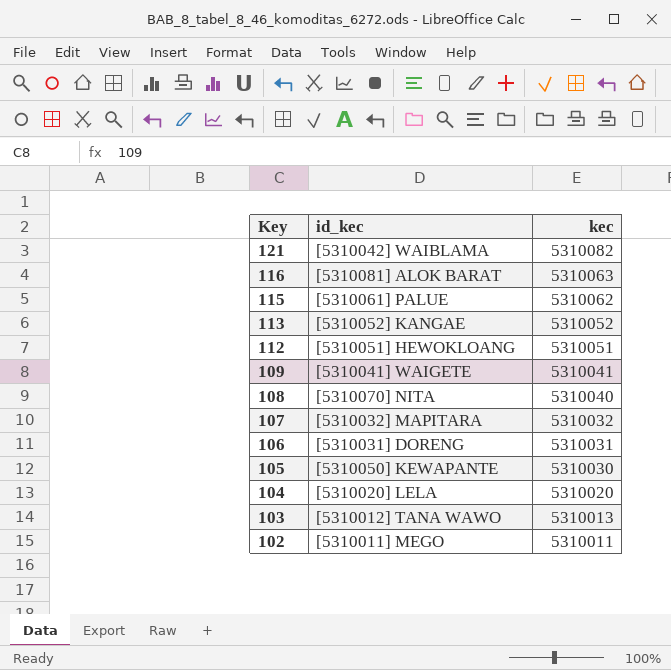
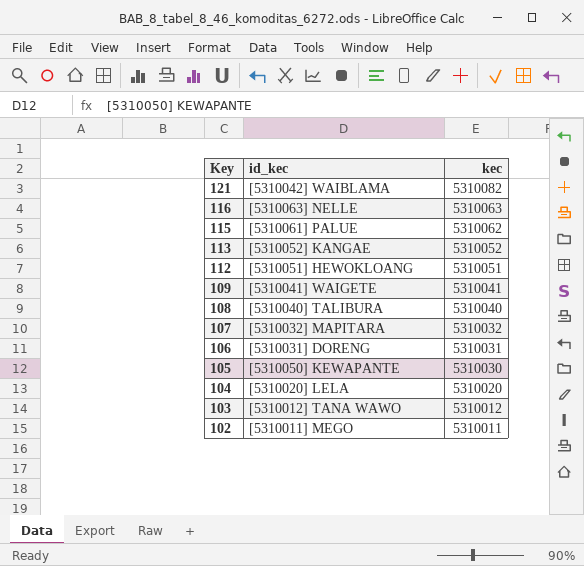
116 | id_kec: [5310081] ALOK BARAT -> [5310063] NELLE
108 | id_kec: [5310070] NITA -> [5310040] TALIBURA
103 | kec: 5310013 -> 5310012

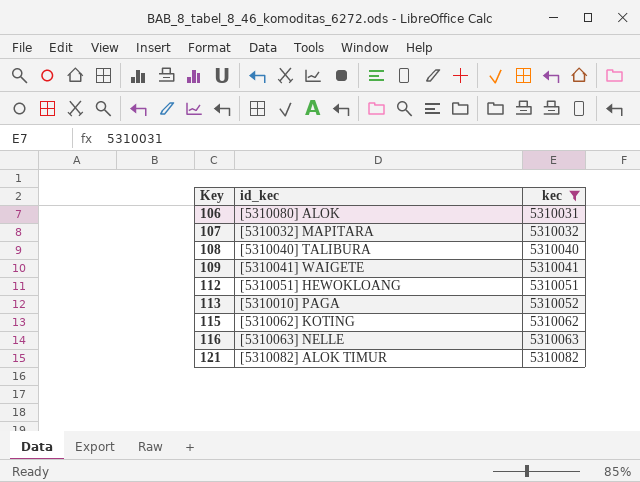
filter: none -> kec >= 5310031
row order: Key descending -> Key ascending
106 | id_kec: [5310031] DORENG -> [5310080] ALOK
113 | id_kec: [5310052] KANGAE -> [5310010] PAGA
115 | id_kec: [5310061] PALUE -> [5310062] KOTING
121 | id_kec: [5310042] WAIBLAMA -> [5310082] ALOK TIMUR

